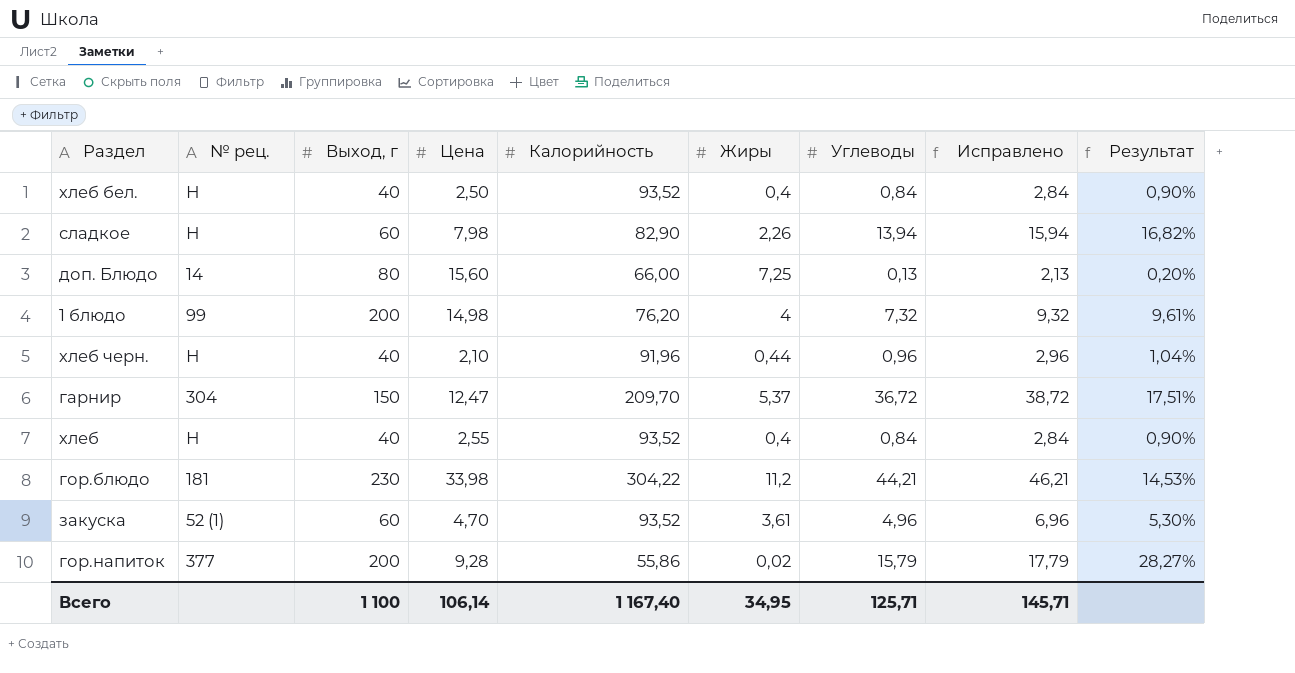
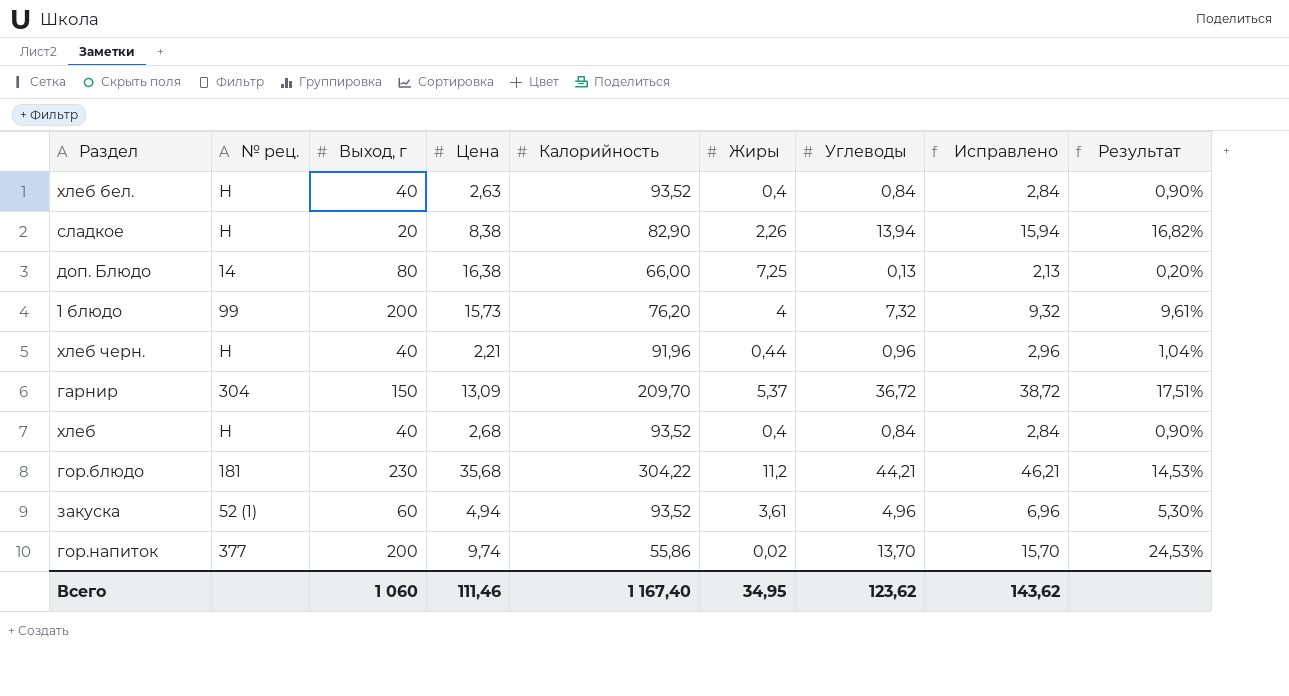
хлеб бел. | Цена: 2,50 -> 2,63
сладкое | Выход, г: 60 -> 20
сладкое | Цена: 7,98 -> 8,38
доп. Блюдо | Цена: 15,60 -> 16,38
1 блюдо | Цена: 14,98 -> 15,73
хлеб черн. | Цена: 2,10 -> 2,21
гарнир | Цена: 12,47 -> 13,09
хлеб | Цена: 2,55 -> 2,68
гор.блюдо | Цена: 33,98 -> 35,68
закуска | Цена: 4,70 -> 4,94
гор.напиток | Цена: 9,28 -> 9,74
гор.напиток | Углеводы: 15,79 -> 13,70
гор.напиток | Исправлено: 17,79 -> 15,70
гор.напиток | Результат: 28,27% -> 24,53%
Всего | Выход, г: 1 100 -> 1 060
Всего | Цена: 106,14 -> 111,46
Всего | Углеводы: 125,71 -> 123,62
Всего | Исправлено: 145,71 -> 143,62

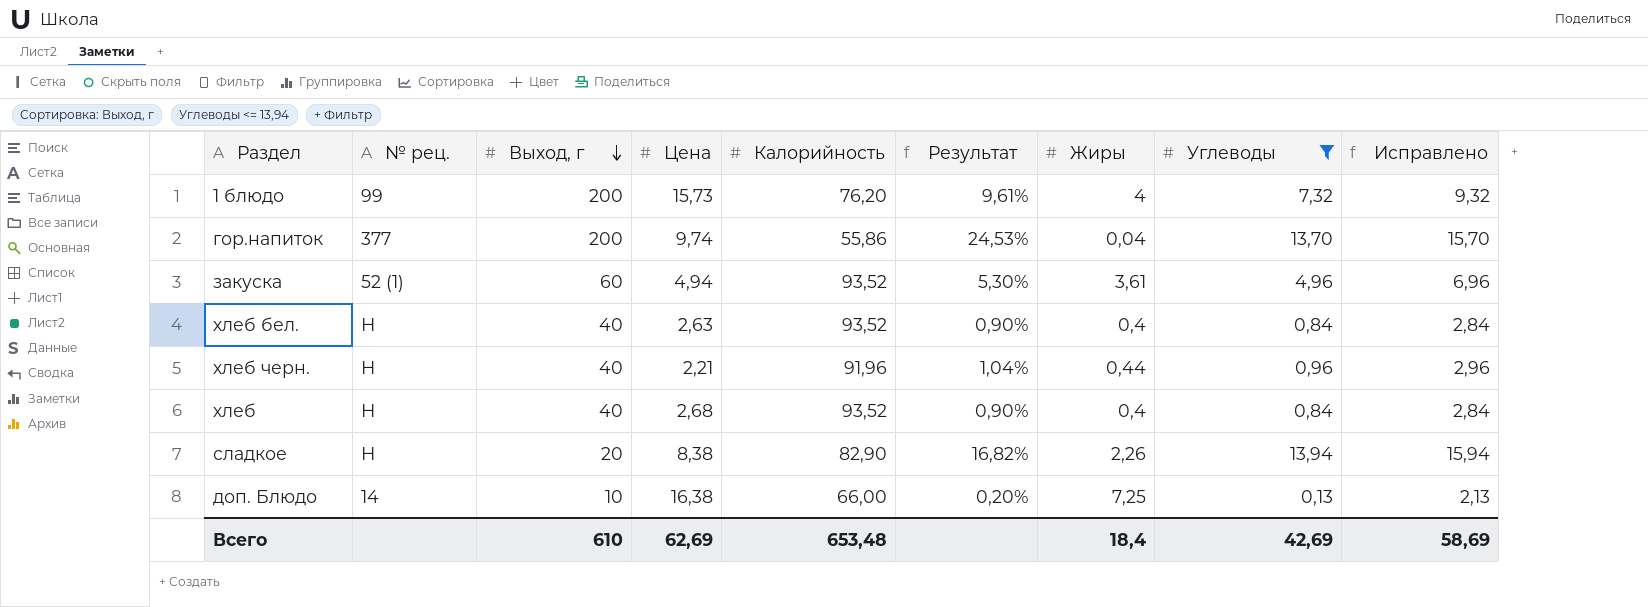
filter: none -> Углеводы <= 13,94
row order: none -> Выход, г descending
column Результат | position: 9 -> 6
гор.напиток | Жиры: 0,02 -> 0,04
доп. Блюдо | Выход, г: 80 -> 10
Всего | Выход, г: 1 060 -> 610
Всего | Цена: 111,46 -> 62,69
Всего | Калорийность: 1 167,40 -> 653,48
Всего | Жиры: 34,95 -> 18,4
Всего | Углеводы: 123,62 -> 42,69
Всего | Исправлено: 143,62 -> 58,69

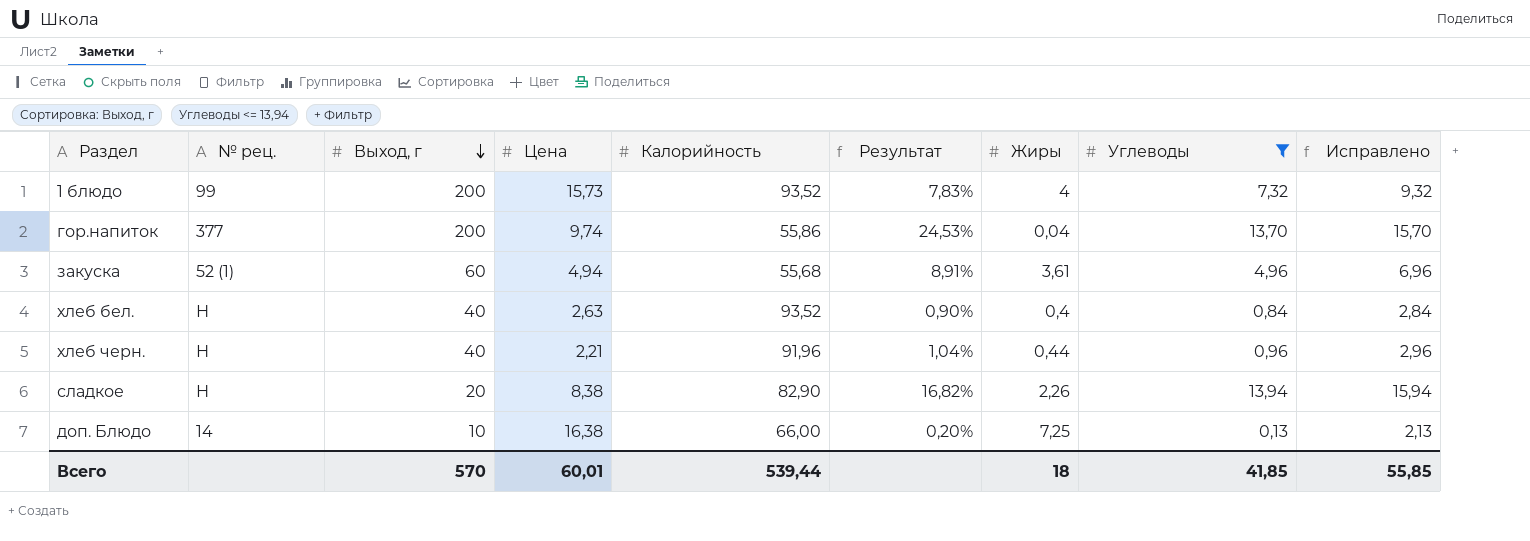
row хлеб: Н | 40 | 2,68 | 93,52 | 0,90% | 0,4 | 0,84 | 2,84 -> none
1 блюдо | Калорийность: 76,20 -> 93,52
1 блюдо | Результат: 9,61% -> 7,83%
закуска | Калорийность: 93,52 -> 55,68
закуска | Результат: 5,30% -> 8,91%
Всего | Выход, г: 610 -> 570
Всего | Цена: 62,69 -> 60,01
Всего | Калорийность: 653,48 -> 539,44
Всего | Жиры: 18,4 -> 18
Всего | Углеводы: 42,69 -> 41,85
Всего | Исправлено: 58,69 -> 55,85

